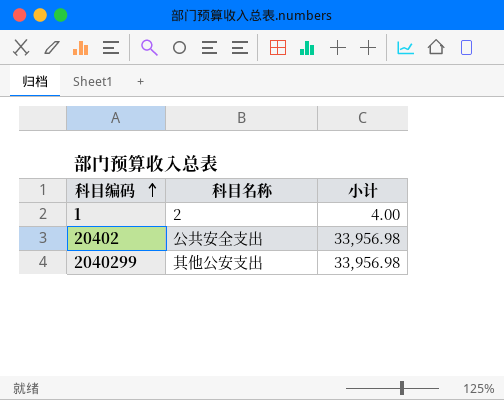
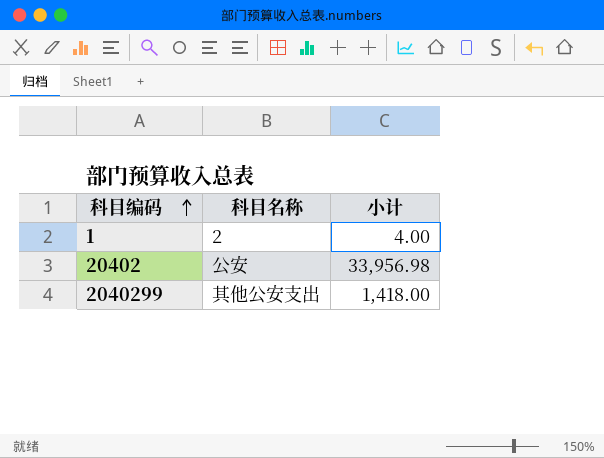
20402 | 科目名称: 公共安全支出 -> 公安
2040299 | 小计: 33,956.98 -> 1,418.00

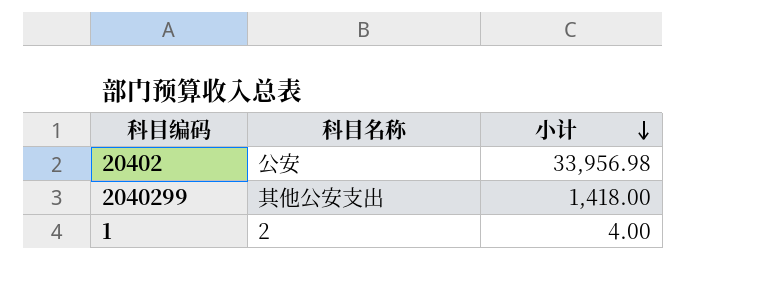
row order: 科目编码 ascending -> 小计 descending

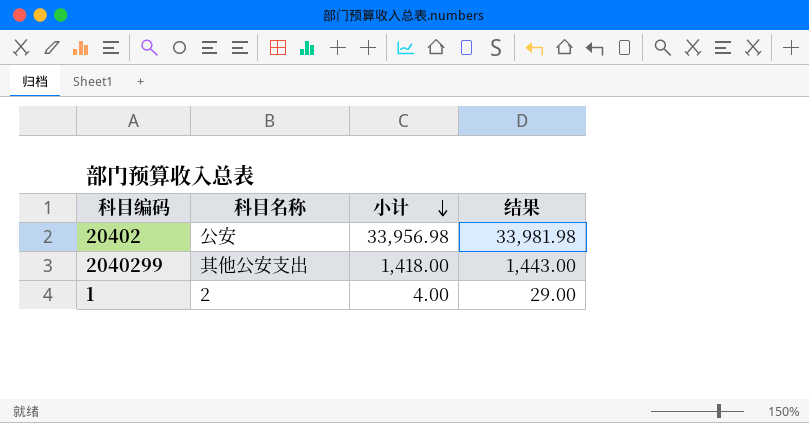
column 结果 | formula: none -> [小计] + 25

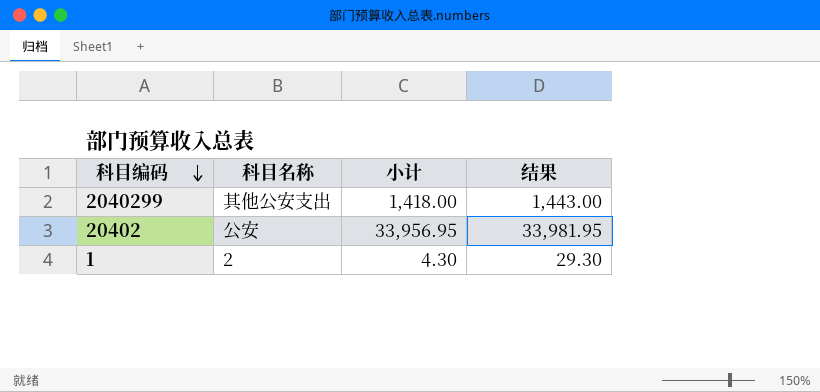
row order: 小计 descending -> 科目编码 descending
20402 | 小计: 33,956.98 -> 33,956.95
20402 | 结果: 33,981.98 -> 33,981.95
1 | 小计: 4.00 -> 4.30
1 | 结果: 29.00 -> 29.30

